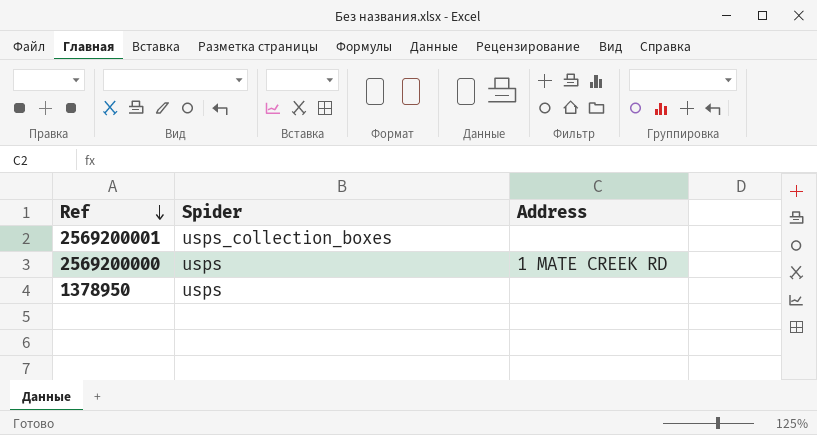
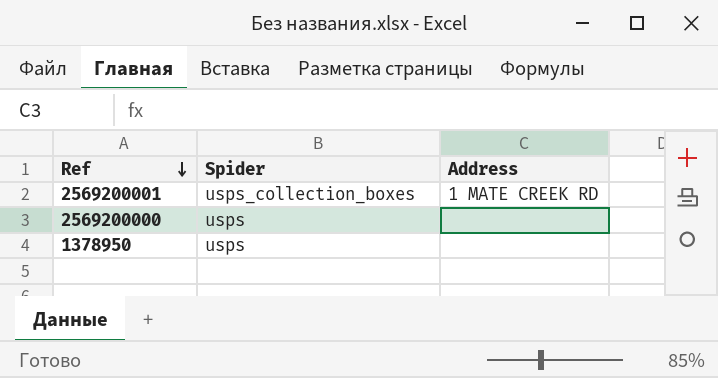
2569200001 | Address: none -> 1 MATE CREEK RD
2569200000 | Address: 1 MATE CREEK RD -> none

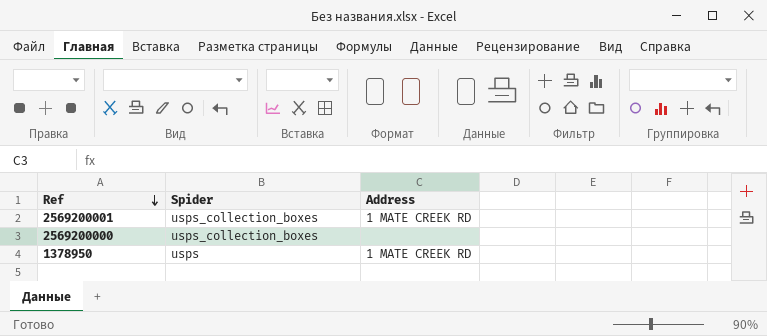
2569200000 | Spider: usps -> usps_collection_boxes
1378950 | Address: none -> 1 MATE CREEK RD

